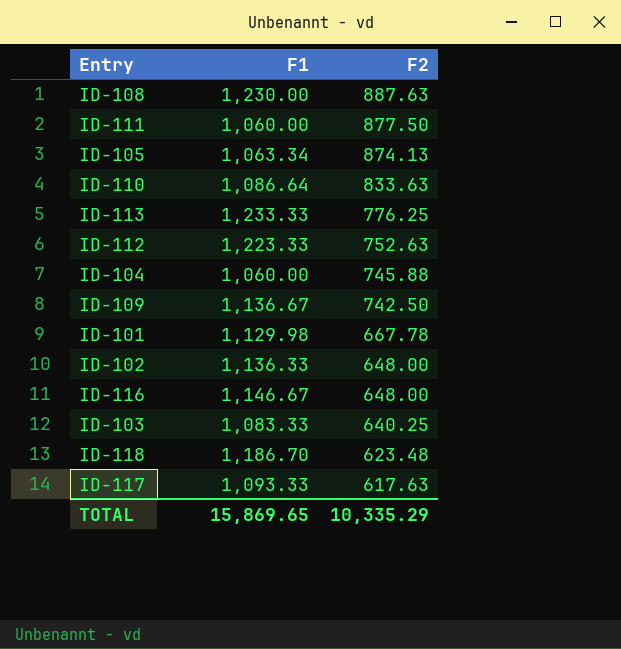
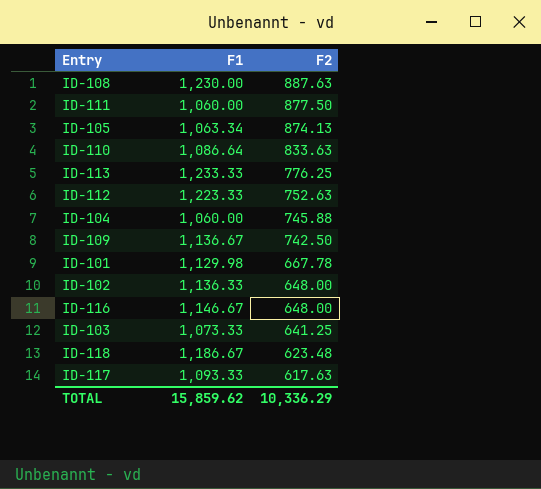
ID-103 | F1: 1,083.33 -> 1,073.33
ID-103 | F2: 640.25 -> 641.25
ID-118 | F1: 1,186.70 -> 1,186.67
TOTAL | F1: 15,869.65 -> 15,859.62
TOTAL | F2: 10,335.29 -> 10,336.29

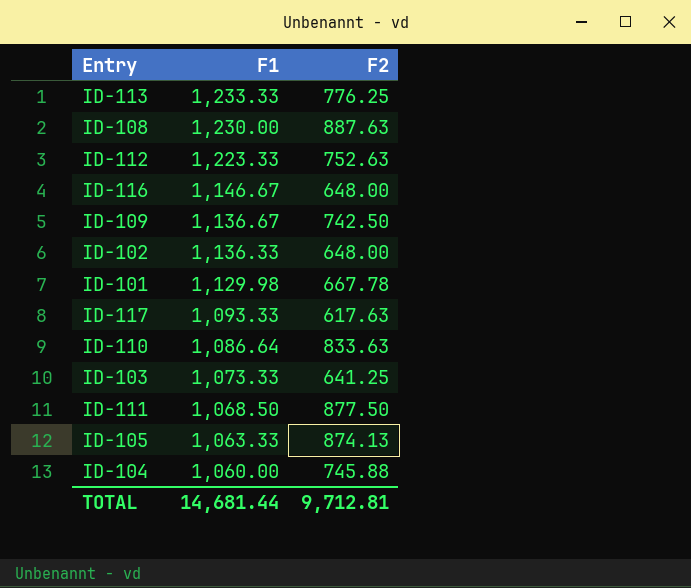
row order: F2 descending -> F1 descending
row ID-118: 1,186.67 | 623.48 -> none
ID-111 | F1: 1,060.00 -> 1,068.50
ID-105 | F1: 1,063.34 -> 1,063.33
TOTAL | F1: 15,859.62 -> 14,681.44
TOTAL | F2: 10,336.29 -> 9,712.81

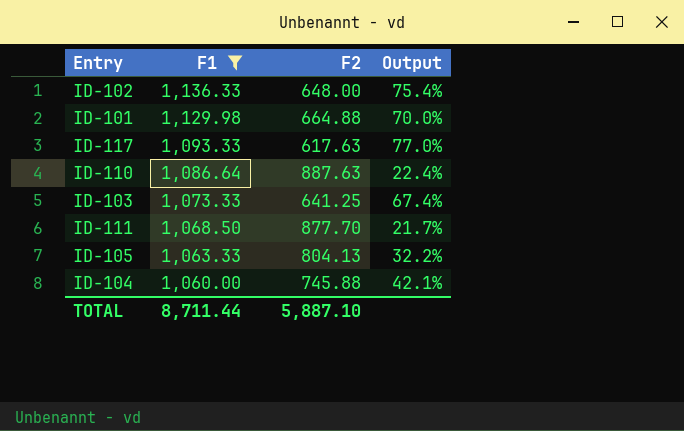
filter: none -> F1 <= 1,136.33
column Output | formula: none -> ([F1] - [F2]) / [F2]
ID-101 | F2: 667.78 -> 664.88
ID-110 | F2: 833.63 -> 887.63
ID-111 | F2: 877.50 -> 877.70
ID-105 | F2: 874.13 -> 804.13
TOTAL | F1: 14,681.44 -> 8,711.44
TOTAL | F2: 9,712.81 -> 5,887.10

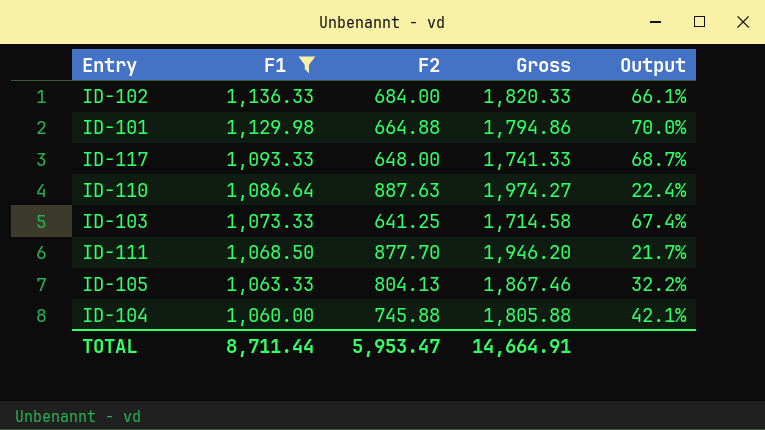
column Gross | formula: none -> [F1] + [F2]
ID-102 | F2: 648.00 -> 684.00
ID-102 | Output: 75.4% -> 66.1%
ID-117 | F2: 617.63 -> 648.00
ID-117 | Output: 77.0% -> 68.7%
TOTAL | F2: 5,887.10 -> 5,953.47

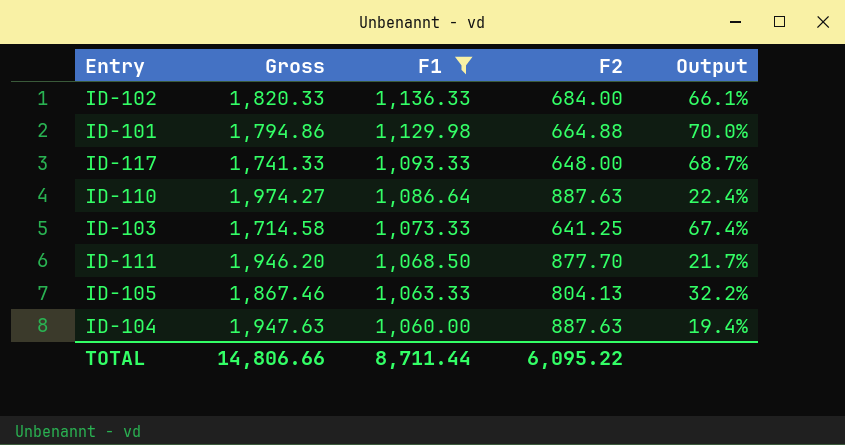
column Gross | position: 4 -> 2
ID-104 | Gross: 1,805.88 -> 1,947.63
ID-104 | F2: 745.88 -> 887.63
ID-104 | Output: 42.1% -> 19.4%
TOTAL | Gross: 14,664.91 -> 14,806.66
TOTAL | F2: 5,953.47 -> 6,095.22

